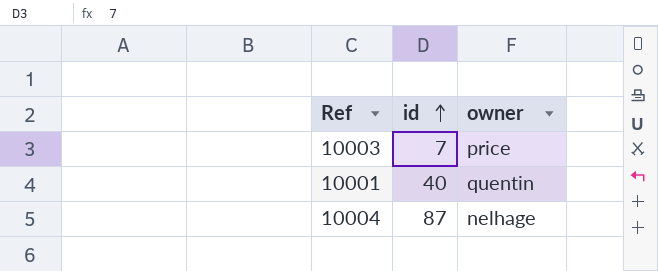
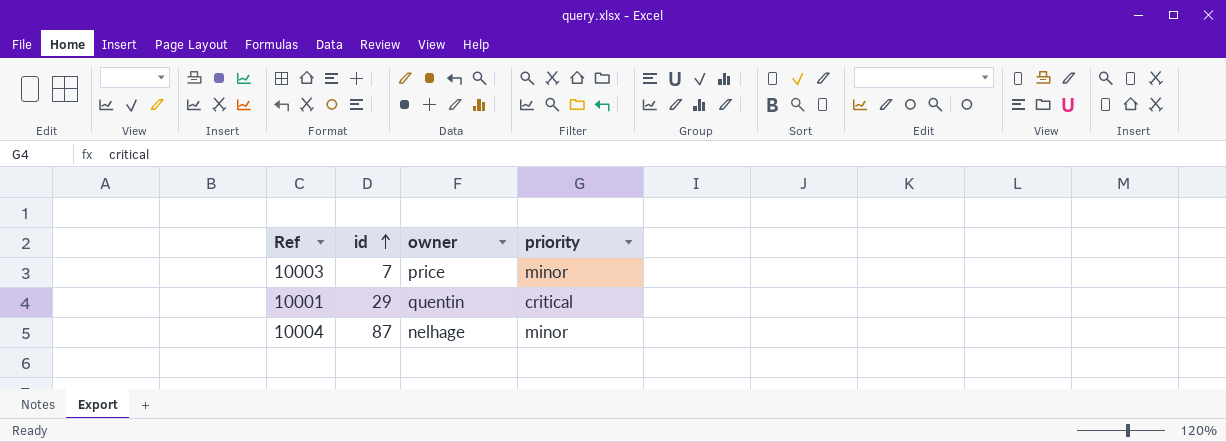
column priority | position: none -> 4
10001 | id: 40 -> 29

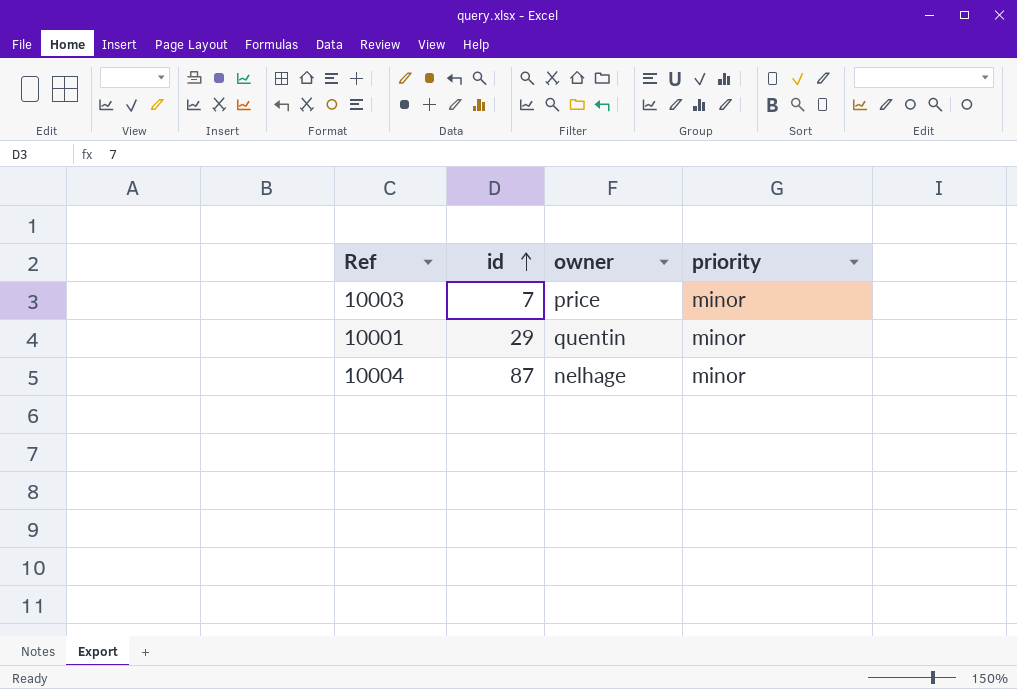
10001 | priority: critical -> minor

